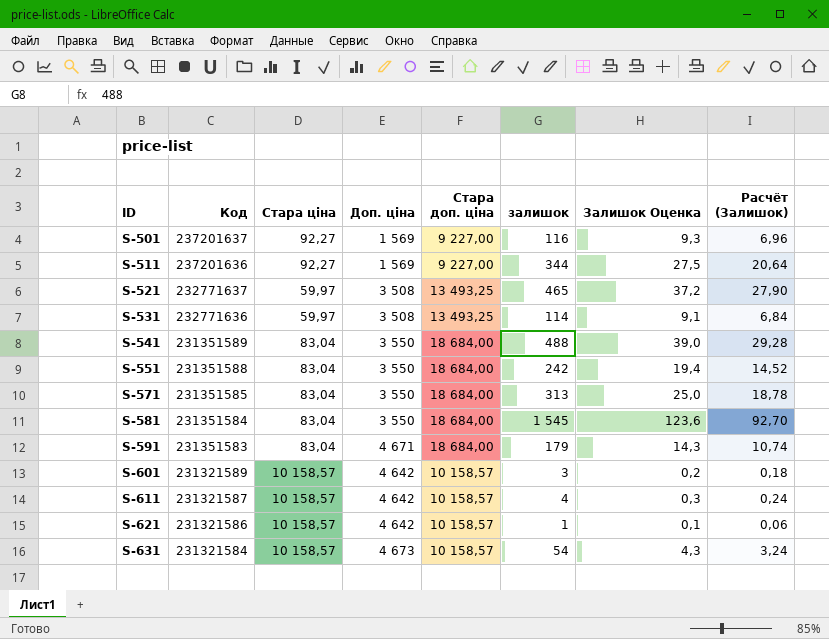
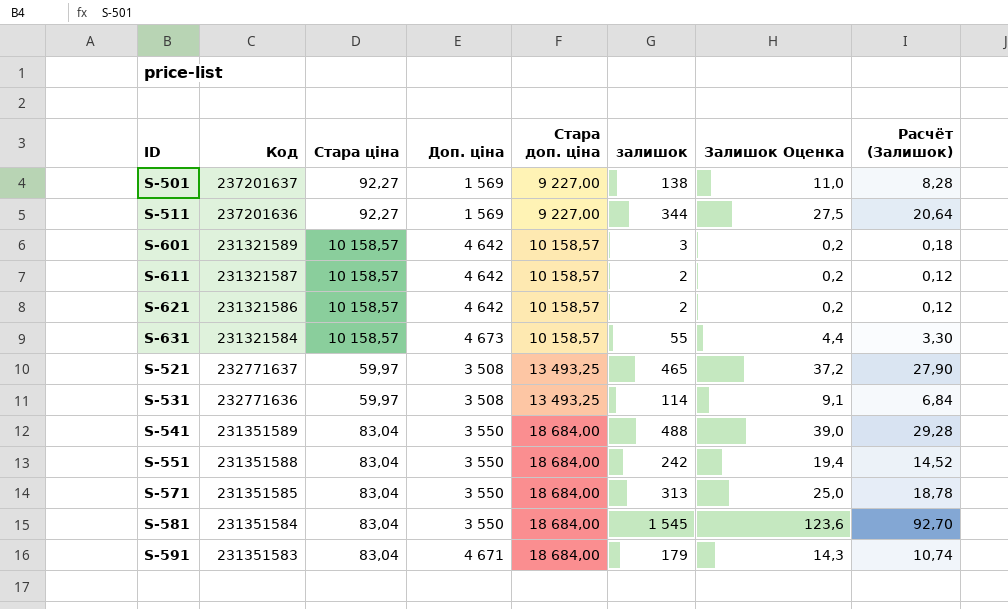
row order: ID ascending -> Стара доп. ціна ascending
S-501 | залишок: 116 -> 138
S-501 | Залишок Оценка: 9,3 -> 11,0
S-501 | Расчёт (Залишок): 6,96 -> 8,28
S-611 | залишок: 4 -> 2
S-611 | Залишок Оценка: 0,3 -> 0,2
S-611 | Расчёт (Залишок): 0,24 -> 0,12
S-621 | залишок: 1 -> 2
S-621 | Залишок Оценка: 0,1 -> 0,2
S-621 | Расчёт (Залишок): 0,06 -> 0,12
S-631 | залишок: 54 -> 55
S-631 | Залишок Оценка: 4,3 -> 4,4
S-631 | Расчёт (Залишок): 3,24 -> 3,30

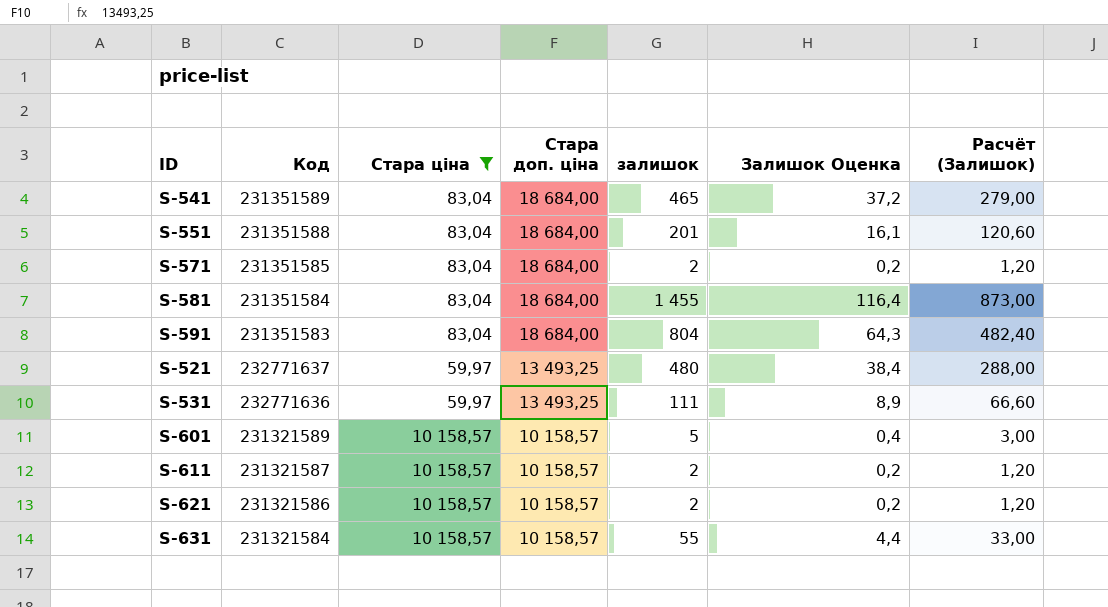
filter: none -> Стара ціна != 92,27
row order: Стара доп. ціна ascending -> Стара доп. ціна descending
column Доп. ціна | position: 4 -> none
column Расчёт (Залишок) | formula: [залишок] * 0,06 -> [залишок] * 0,6
S-541 | залишок: 488 -> 465
S-541 | Залишок Оценка: 39,0 -> 37,2
S-551 | залишок: 242 -> 201
S-551 | Залишок Оценка: 19,4 -> 16,1
S-571 | залишок: 313 -> 2
S-571 | Залишок Оценка: 25,0 -> 0,2
S-581 | залишок: 1 545 -> 1 455
S-581 | Залишок Оценка: 123,6 -> 116,4
S-591 | залишок: 179 -> 804
S-591 | Залишок Оценка: 14,3 -> 64,3
S-521 | залишок: 465 -> 480
S-521 | Залишок Оценка: 37,2 -> 38,4
S-531 | залишок: 114 -> 111
S-531 | Залишок Оценка: 9,1 -> 8,9
S-601 | залишок: 3 -> 5
S-601 | Залишок Оценка: 0,2 -> 0,4

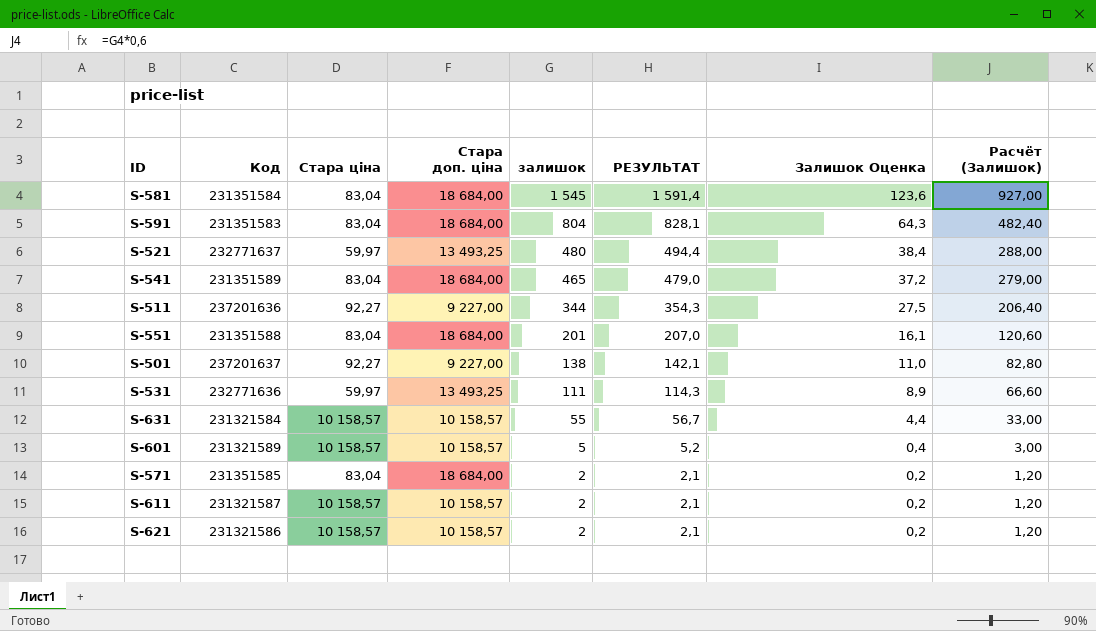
filter: Стара ціна != 92,27 -> none
row order: Стара доп. ціна descending -> залишок descending
column РЕЗУЛЬТАТ | formula: none -> [залишок] * 1,03
S-581 | залишок: 1 455 -> 1 545
S-581 | Залишок Оценка: 116,4 -> 123,6
S-581 | Расчёт (Залишок): 873,00 -> 927,00

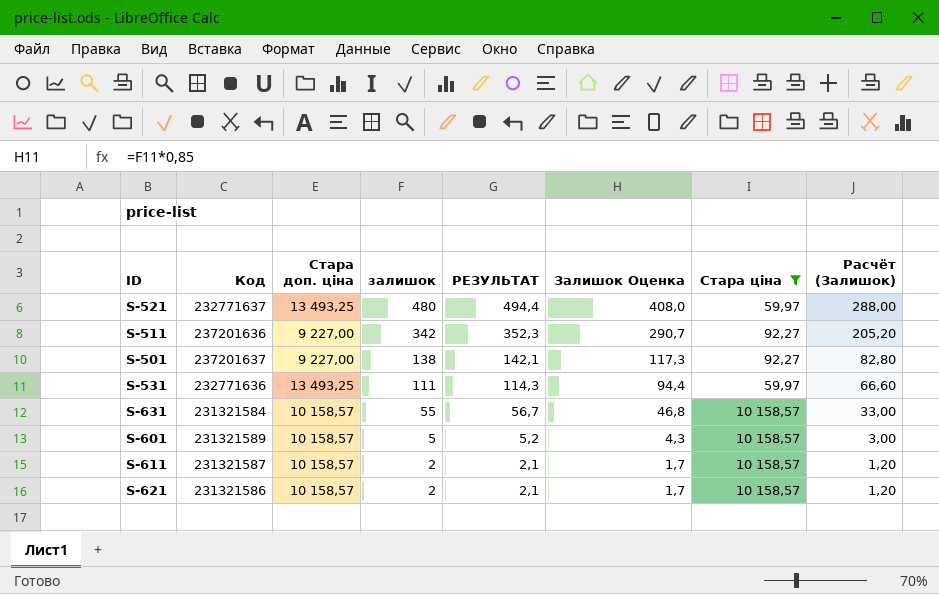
filter: none -> Стара ціна != 83,04
column Залишок Оценка | formula: [залишок] * 0,08 -> [залишок] * 0,85
column Стара ціна | position: 3 -> 7
S-511 | залишок: 344 -> 342
S-511 | РЕЗУЛЬТАТ: 354,3 -> 352,3
S-511 | Расчёт (Залишок): 206,40 -> 205,20

